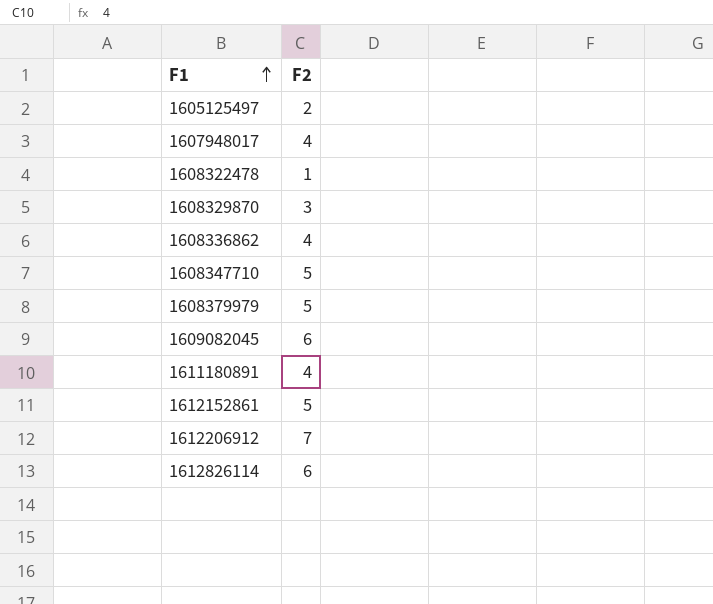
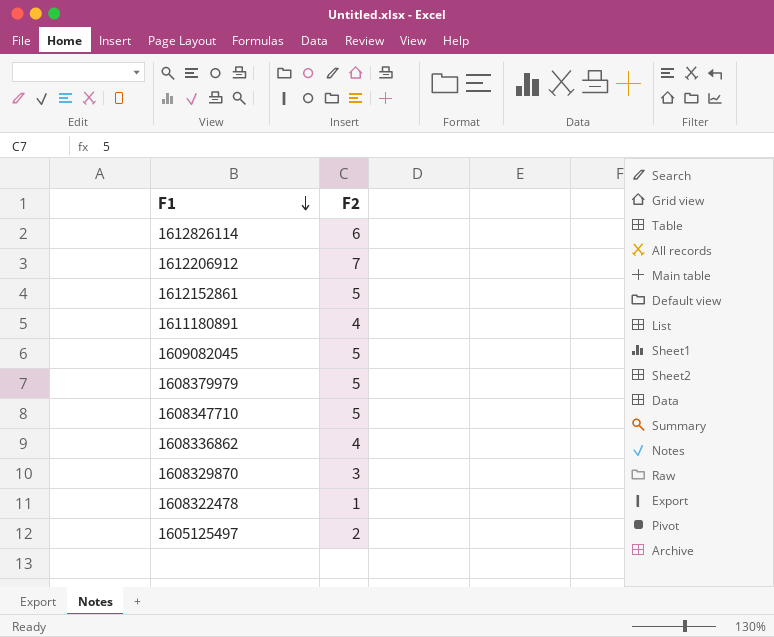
row order: F1 ascending -> F1 descending
row 1607948017: 4 -> none
1609082045 | F2: 6 -> 5

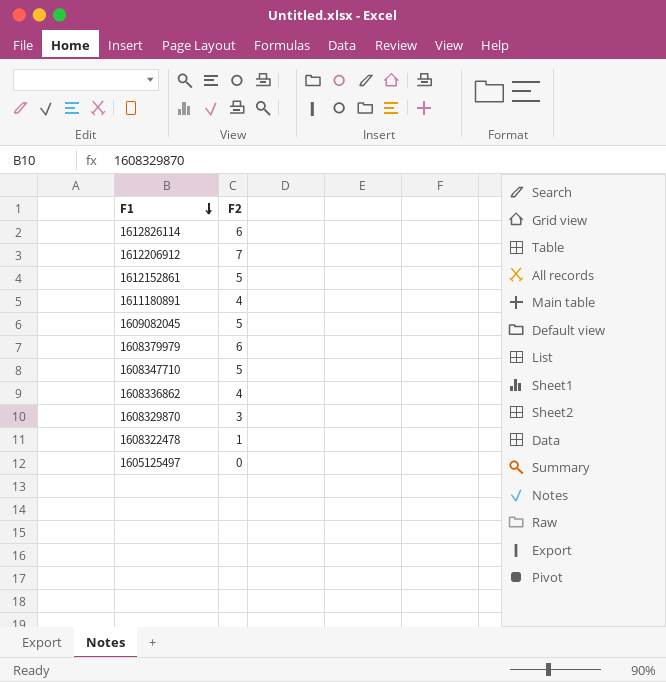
1608379979 | F2: 5 -> 6
1605125497 | F2: 2 -> 0

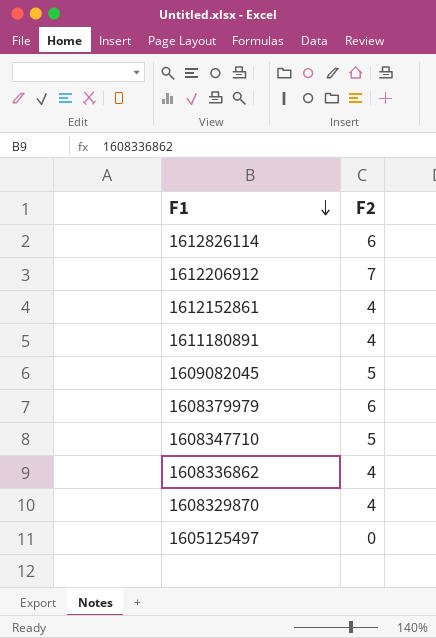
row 1608322478: 1 -> none
1612152861 | F2: 5 -> 4
1608329870 | F2: 3 -> 4

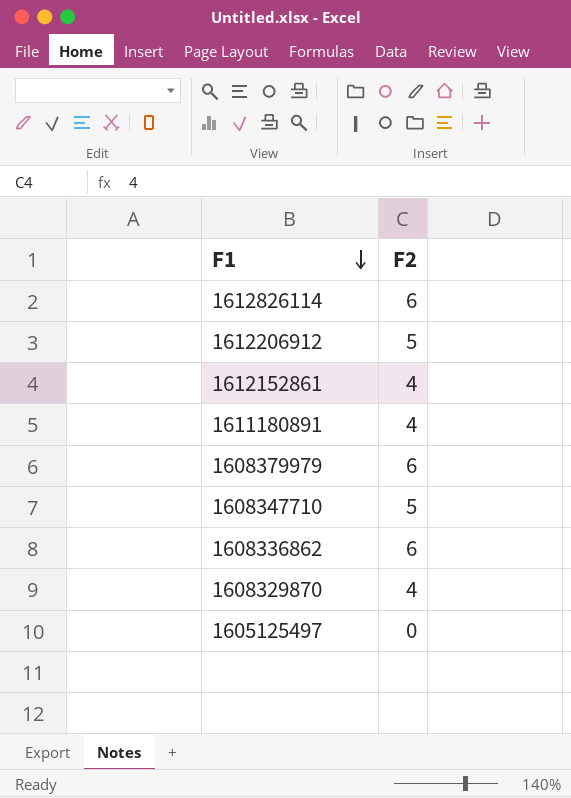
row 1609082045: 5 -> none
1612206912 | F2: 7 -> 5
1608336862 | F2: 4 -> 6

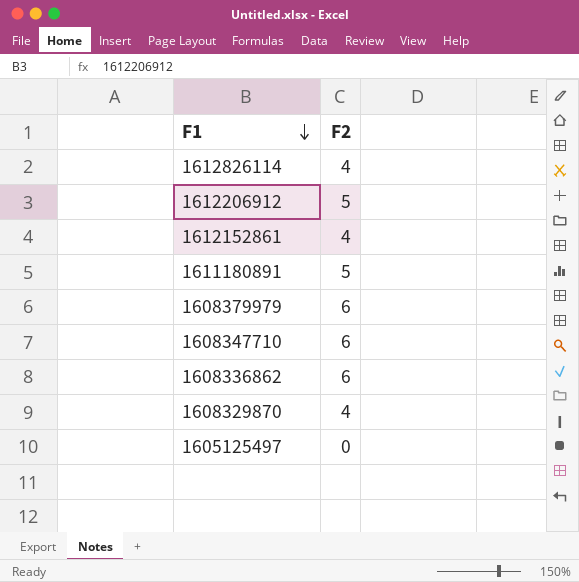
1612826114 | F2: 6 -> 4
1611180891 | F2: 4 -> 5
1608347710 | F2: 5 -> 6

